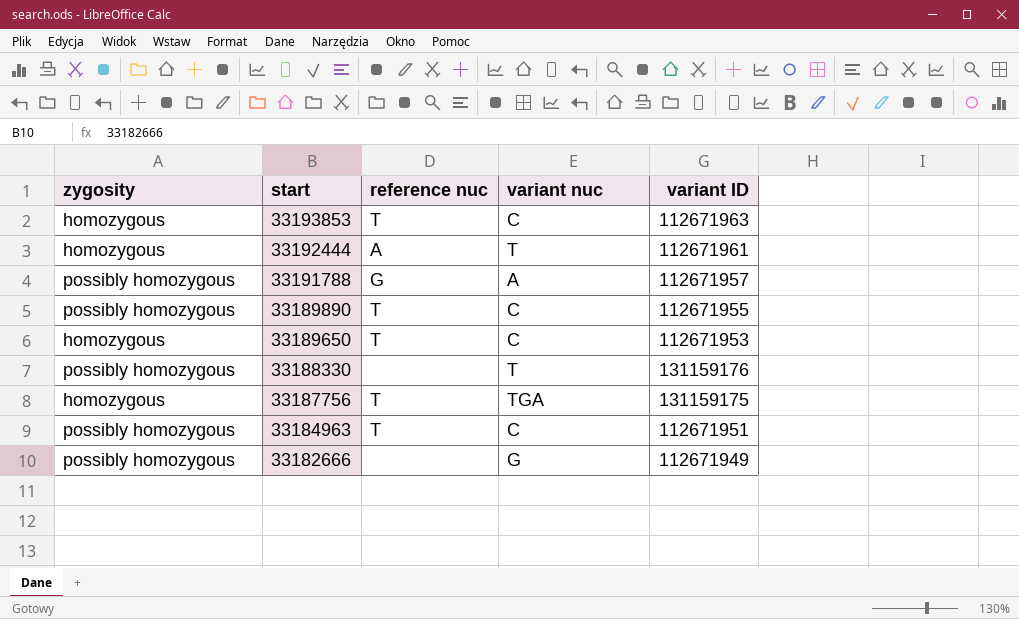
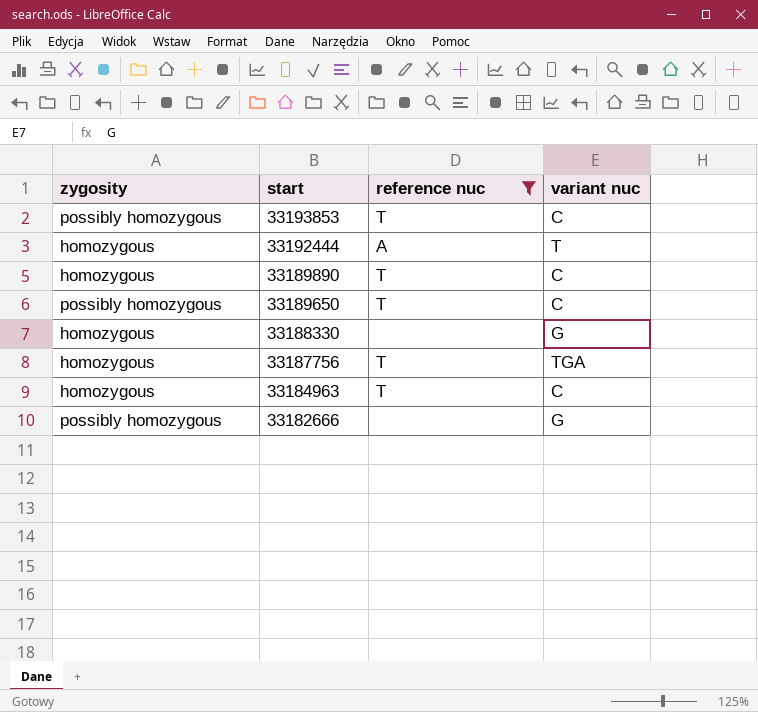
filter: none -> reference nuc != G
column variant ID | position: 5 -> none
33193853 | zygosity: homozygous -> possibly homozygous
33189890 | zygosity: possibly homozygous -> homozygous
33189650 | zygosity: homozygous -> possibly homozygous
33188330 | zygosity: possibly homozygous -> homozygous
33188330 | variant nuc: T -> G
33184963 | zygosity: possibly homozygous -> homozygous

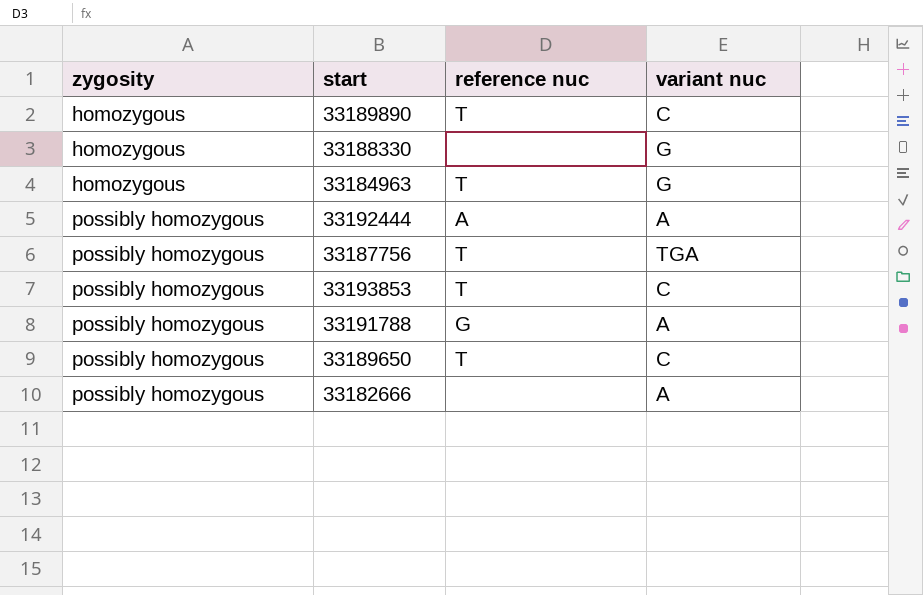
filter: reference nuc != G -> none
row order: start descending -> zygosity ascending
33184963 | variant nuc: C -> G
33192444 | zygosity: homozygous -> possibly homozygous
33192444 | variant nuc: T -> A
33187756 | zygosity: homozygous -> possibly homozygous
33182666 | variant nuc: G -> A

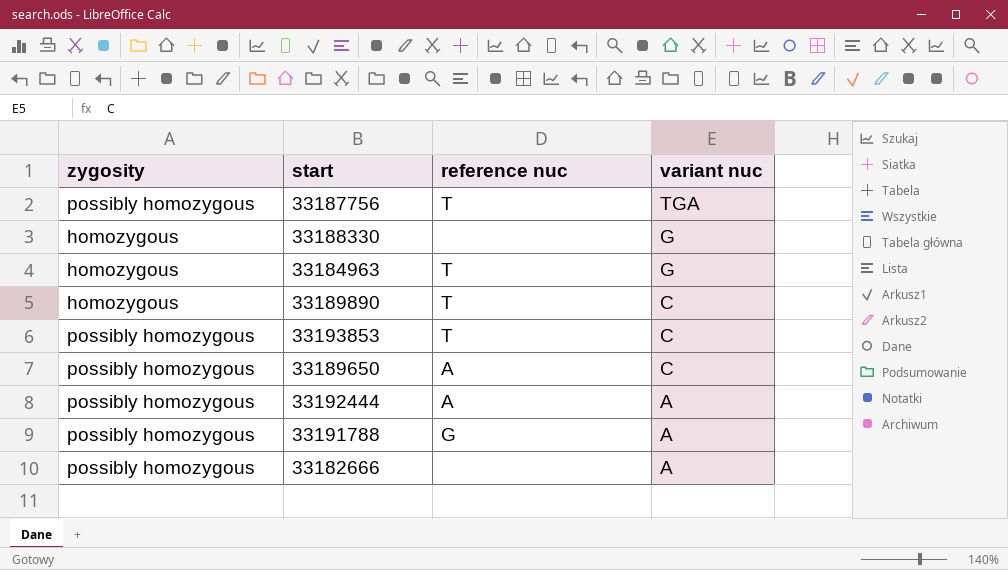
row order: zygosity ascending -> variant nuc descending
33189650 | reference nuc: T -> A

